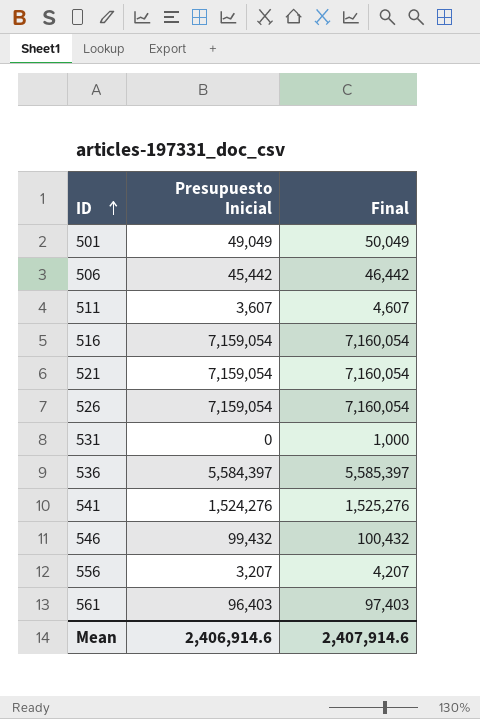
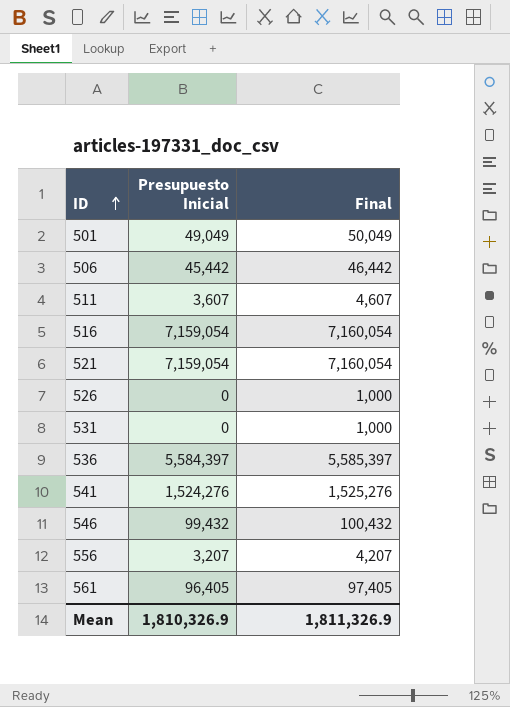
526 | Presupuesto Inicial: 7,159,054 -> 0
526 | Final: 7,160,054 -> 1,000
561 | Presupuesto Inicial: 96,403 -> 96,405
561 | Final: 97,403 -> 97,405
Mean | Presupuesto Inicial: 2,406,914.6 -> 1,810,326.9
Mean | Final: 2,407,914.6 -> 1,811,326.9

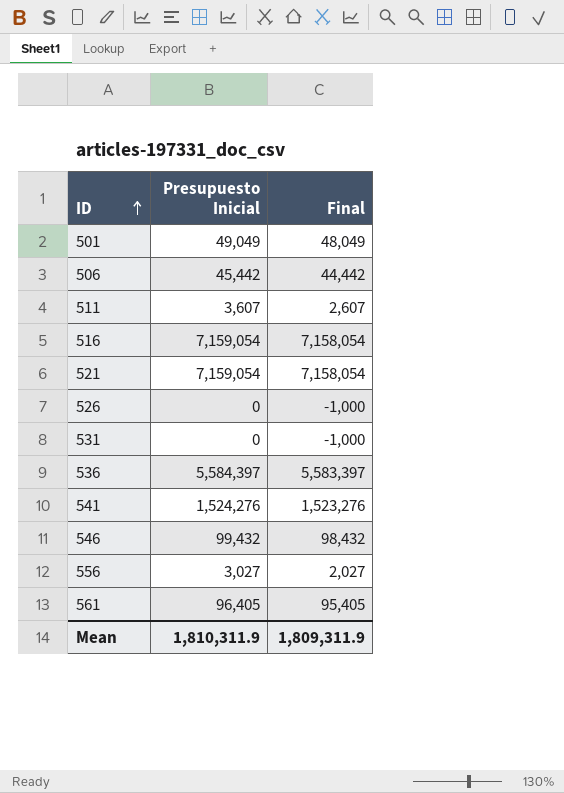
column Final | formula: [Presupuesto Inicial] + 1000 -> [Presupuesto Inicial] - 1000
556 | Presupuesto Inicial: 3,207 -> 3,027
Mean | Presupuesto Inicial: 1,810,326.9 -> 1,810,311.9
Mean | Final: 1,811,326.9 -> 1,809,311.9

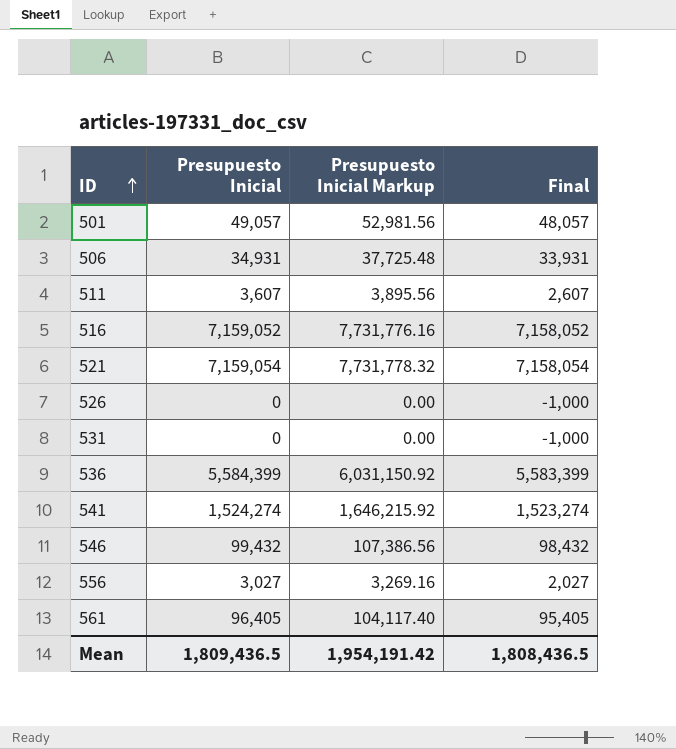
column Presupuesto Inicial Markup | formula: none -> [Presupuesto Inicial] * 1.08
501 | Presupuesto Inicial: 49,049 -> 49,057
501 | Final: 48,049 -> 48,057
506 | Presupuesto Inicial: 45,442 -> 34,931
506 | Final: 44,442 -> 33,931
516 | Presupuesto Inicial: 7,159,054 -> 7,159,052
516 | Final: 7,158,054 -> 7,158,052
536 | Presupuesto Inicial: 5,584,397 -> 5,584,399
536 | Final: 5,583,397 -> 5,583,399
541 | Presupuesto Inicial: 1,524,276 -> 1,524,274
541 | Final: 1,523,276 -> 1,523,274
Mean | Presupuesto Inicial: 1,810,311.9 -> 1,809,436.5
Mean | Final: 1,809,311.9 -> 1,808,436.5

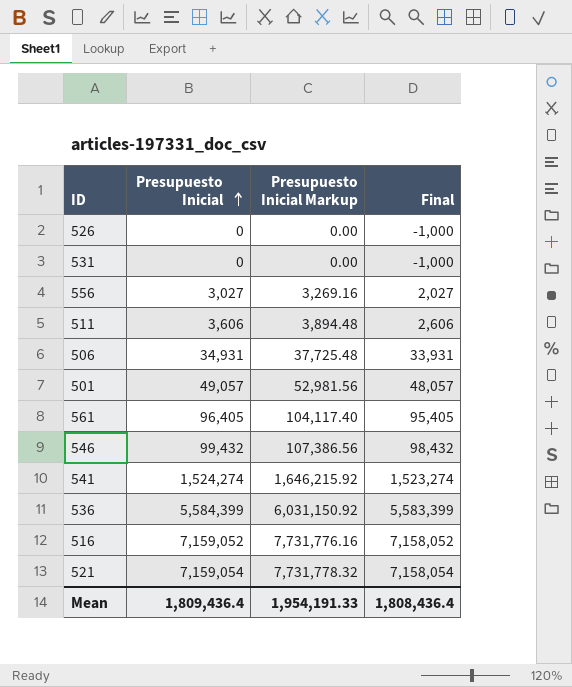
row order: ID ascending -> Presupuesto Inicial ascending
511 | Presupuesto Inicial: 3,607 -> 3,606
511 | Presupuesto Inicial Markup: 3,895.56 -> 3,894.48
511 | Final: 2,607 -> 2,606
Mean | Presupuesto Inicial: 1,809,436.5 -> 1,809,436.4
Mean | Presupuesto Inicial Markup: 1,954,191.42 -> 1,954,191.33
Mean | Final: 1,808,436.5 -> 1,808,436.4

